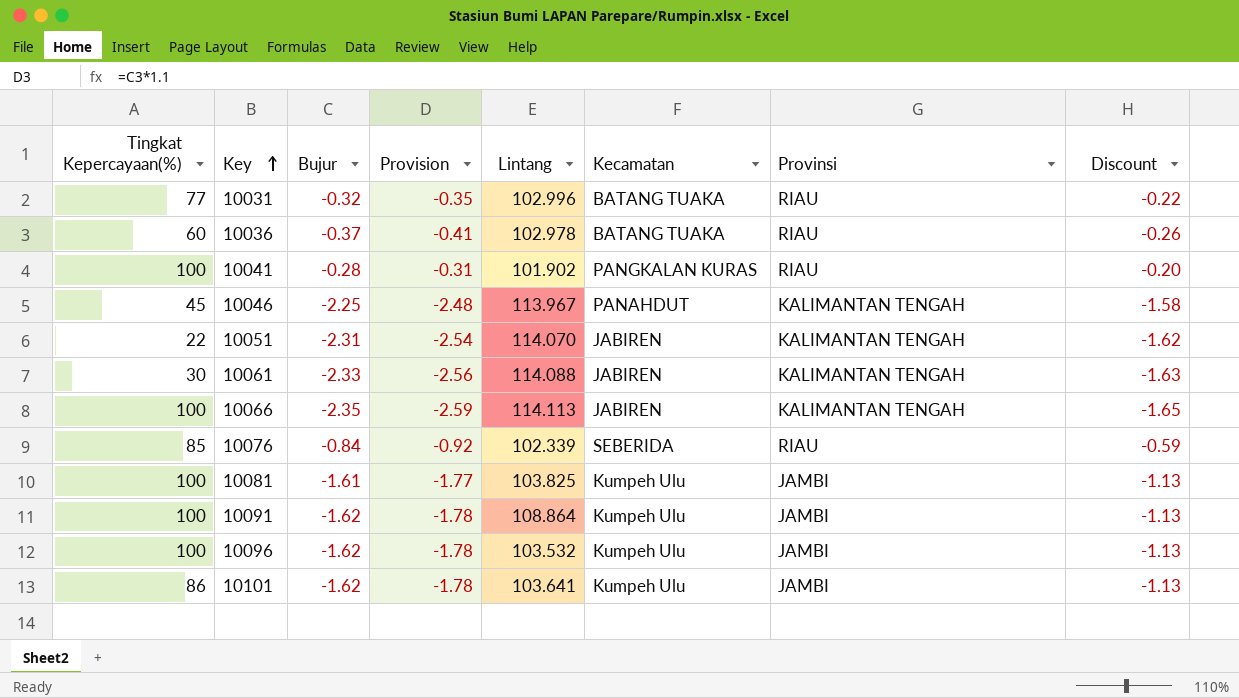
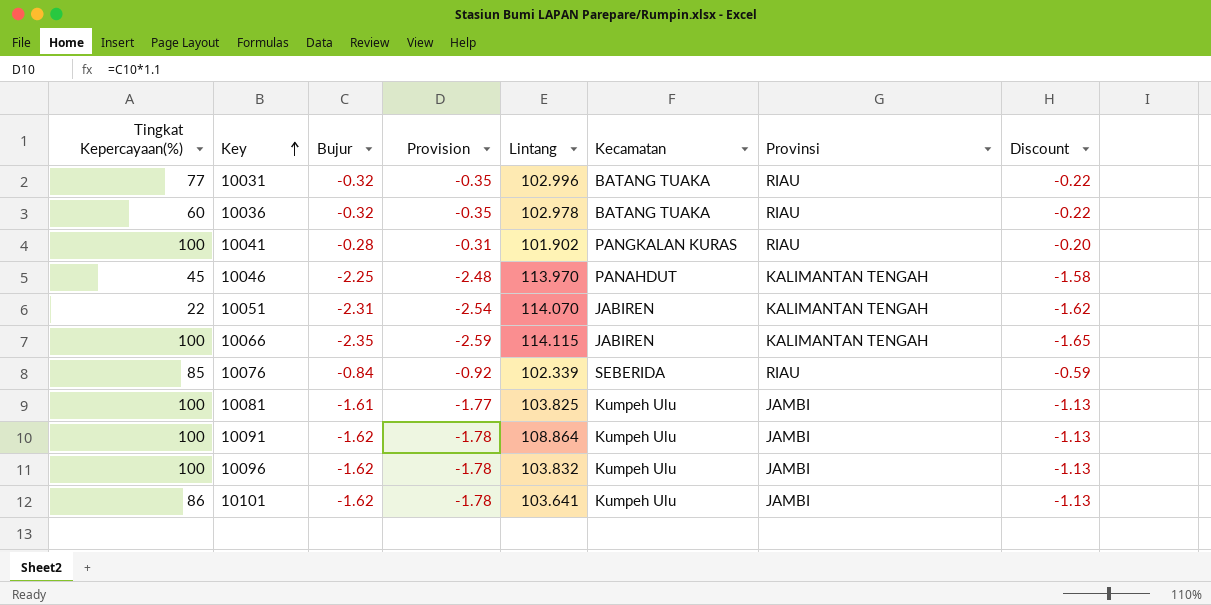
row 10061: 30 | -2.33 | -2.56 | 114.088 | JABIREN | KALIMANTAN TENGAH | -1.63 -> none
10036 | Bujur: -0.37 -> -0.32
10036 | Provision: -0.41 -> -0.35
10036 | Discount: -0.26 -> -0.22
10046 | Lintang: 113.967 -> 113.970
10066 | Lintang: 114.113 -> 114.115
10096 | Lintang: 103.532 -> 103.832

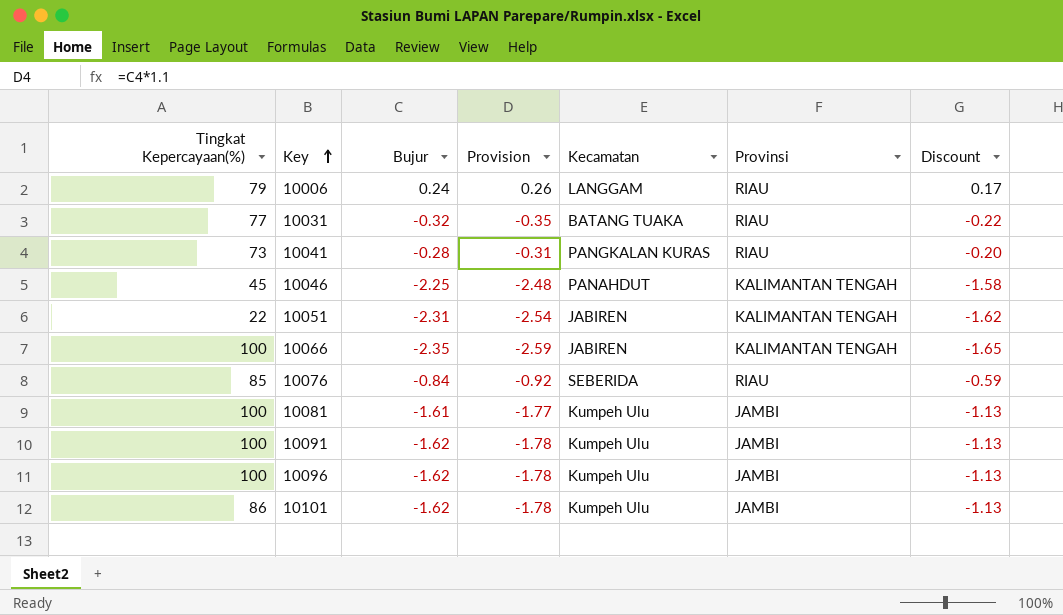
column Lintang | position: 5 -> none
row 10036: 60 | -0.32 | -0.35 | 102.978 | BATANG TUAKA | RIAU | -0.22 -> none
row 10006: none -> 79 | 0.24 | 0.26 | LANGGAM | RIAU | 0.17
10041 | Tingkat Kepercayaan(%): 100 -> 73

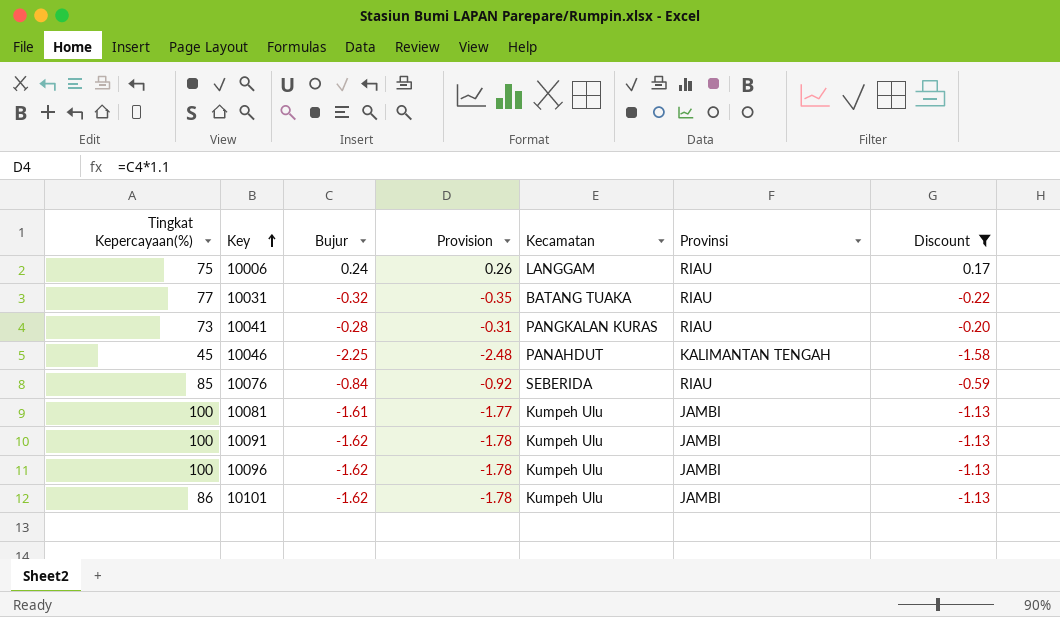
filter: none -> Discount >= -1.58
10006 | Tingkat Kepercayaan(%): 79 -> 75

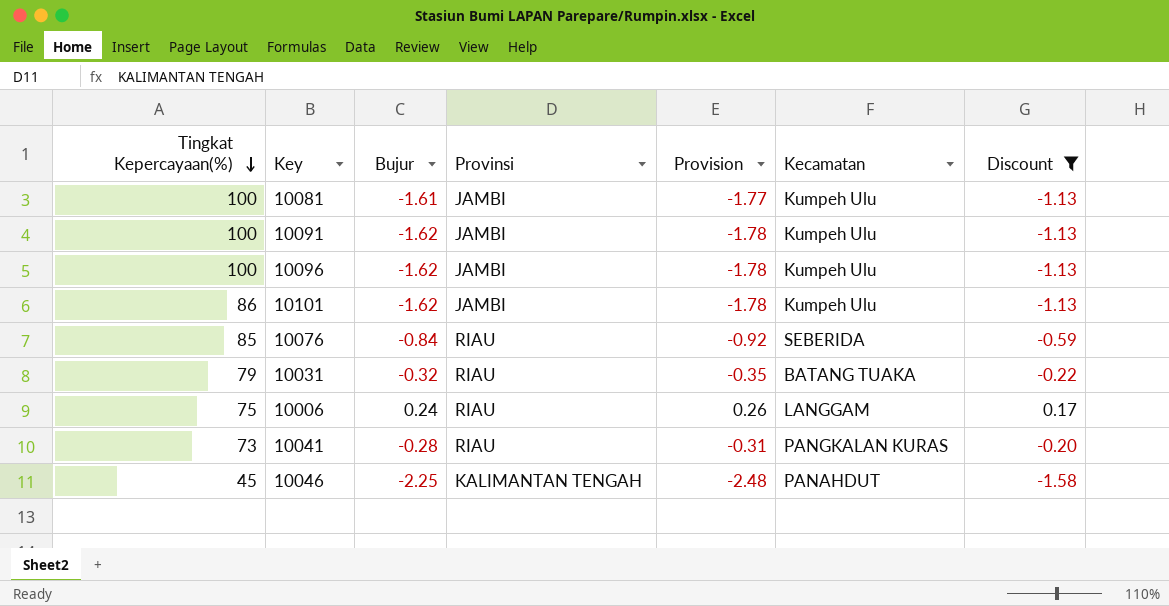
row order: Key ascending -> Tingkat Kepercayaan(%) descending
column Provinsi | position: 6 -> 4
10031 | Tingkat Kepercayaan(%): 77 -> 79

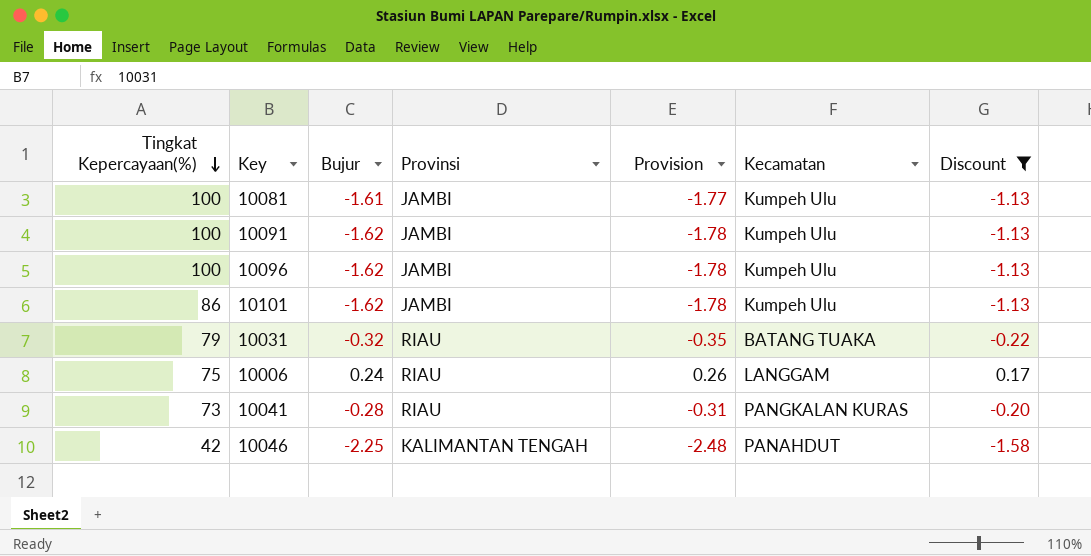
row 10076: 85 | -0.84 | RIAU | -0.92 | SEBERIDA | -0.59 -> none
10046 | Tingkat Kepercayaan(%): 45 -> 42

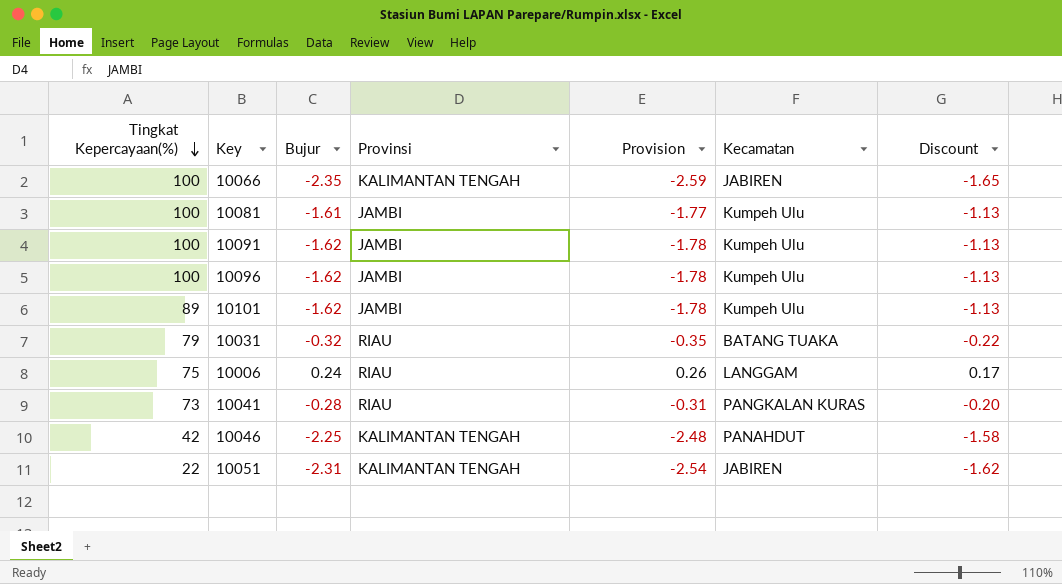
filter: Discount >= -1.58 -> none
10101 | Tingkat Kepercayaan(%): 86 -> 89

